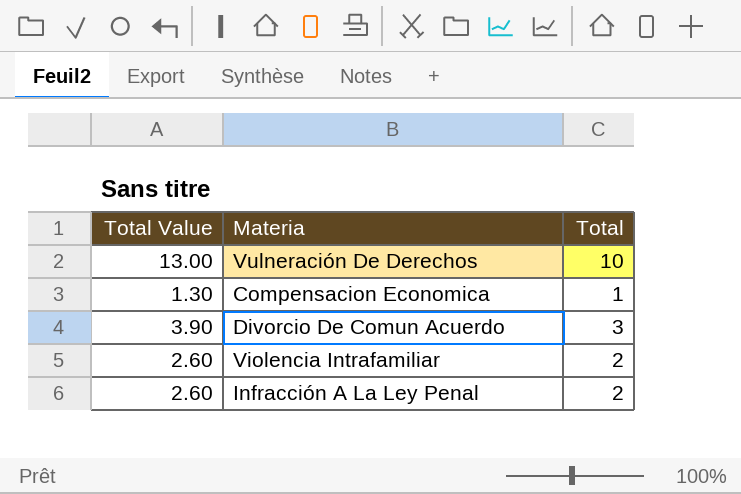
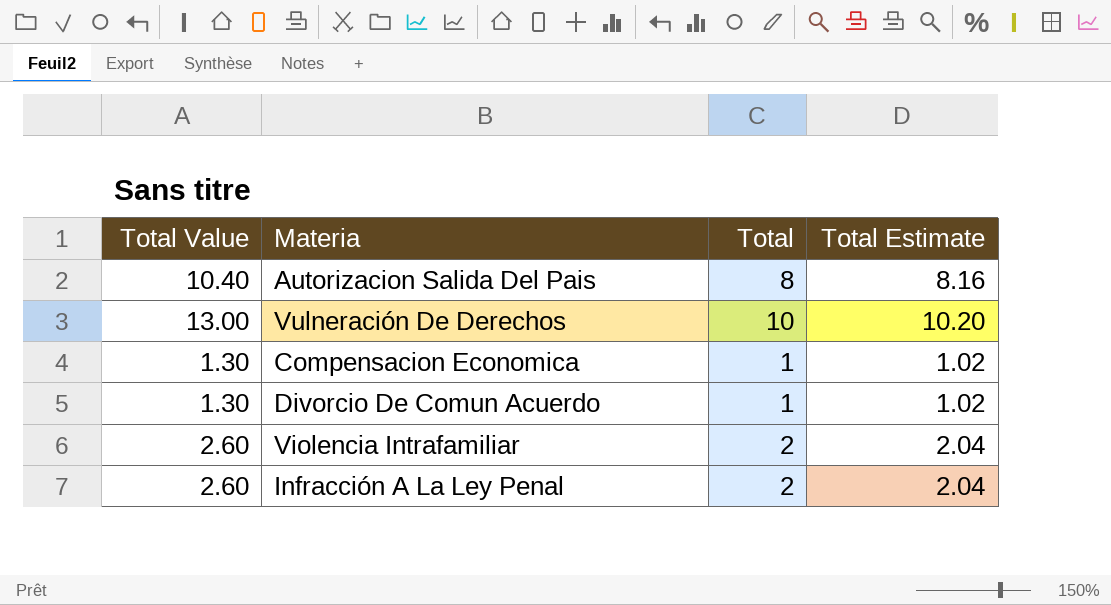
column Total Estimate | formula: none -> [Total] * 1.02
row Autorizacion Salida Del Pais: none -> 10.40 | 8 | 8.16
Divorcio De Comun Acuerdo | Total Value: 3.90 -> 1.30
Divorcio De Comun Acuerdo | Total: 3 -> 1

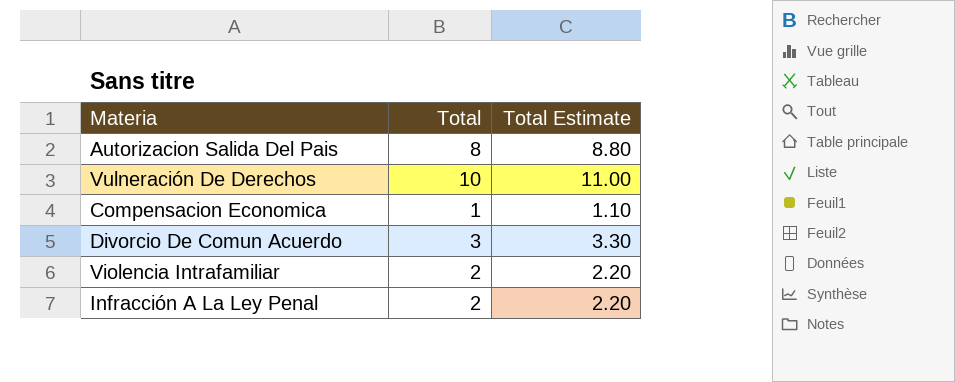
column Total Value | formula: [Total] * 1.3 -> none
column Total Estimate | formula: [Total] * 1.02 -> [Total] * 1.1
Divorcio De Comun Acuerdo | Total: 1 -> 3

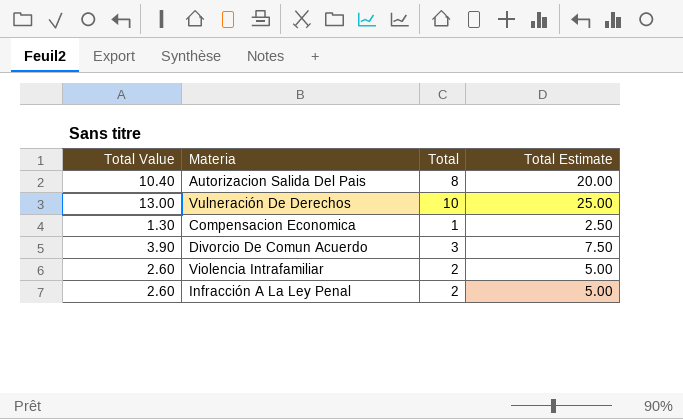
column Total Value | formula: none -> [Total] * 1.3
column Total Estimate | formula: [Total] * 1.1 -> [Total] * 2.5

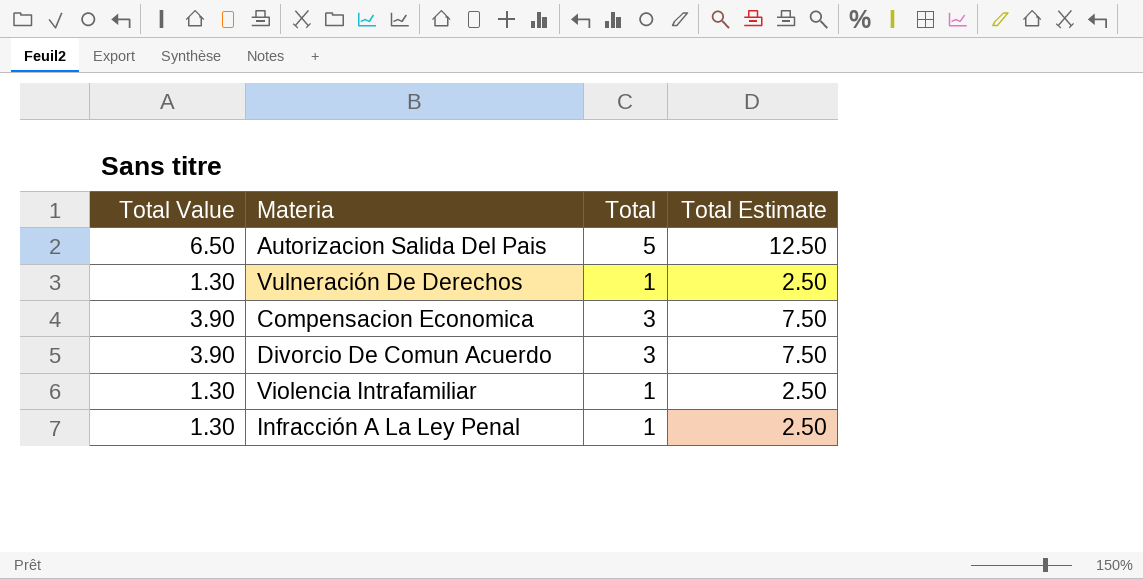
Autorizacion Salida Del Pais | Total Value: 10.40 -> 6.50
Autorizacion Salida Del Pais | Total: 8 -> 5
Autorizacion Salida Del Pais | Total Estimate: 20.00 -> 12.50
Vulneración De Derechos | Total Value: 13.00 -> 1.30
Vulneración De Derechos | Total: 10 -> 1
Vulneración De Derechos | Total Estimate: 25.00 -> 2.50
Compensacion Economica | Total Value: 1.30 -> 3.90
Compensacion Economica | Total: 1 -> 3
Compensacion Economica | Total Estimate: 2.50 -> 7.50
Violencia Intrafamiliar | Total Value: 2.60 -> 1.30
Violencia Intrafamiliar | Total: 2 -> 1
Violencia Intrafamiliar | Total Estimate: 5.00 -> 2.50
Infracción A La Ley Penal | Total Value: 2.60 -> 1.30
Infracción A La Ley Penal | Total: 2 -> 1
Infracción A La Ley Penal | Total Estimate: 5.00 -> 2.50

